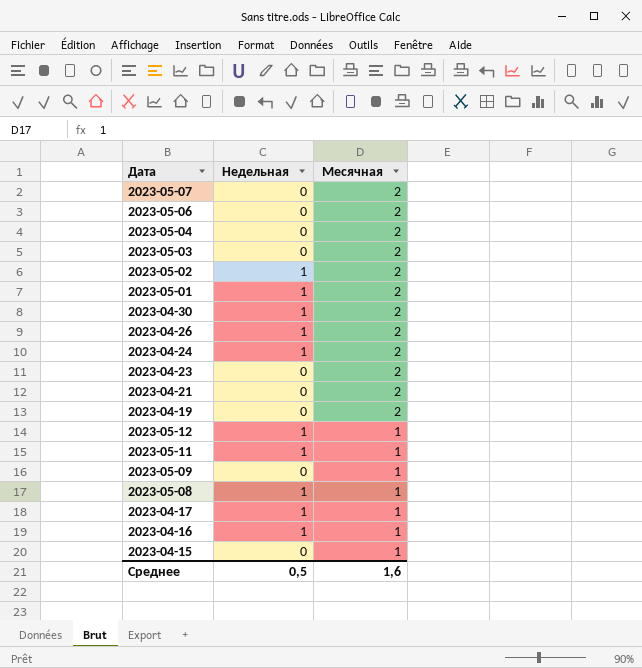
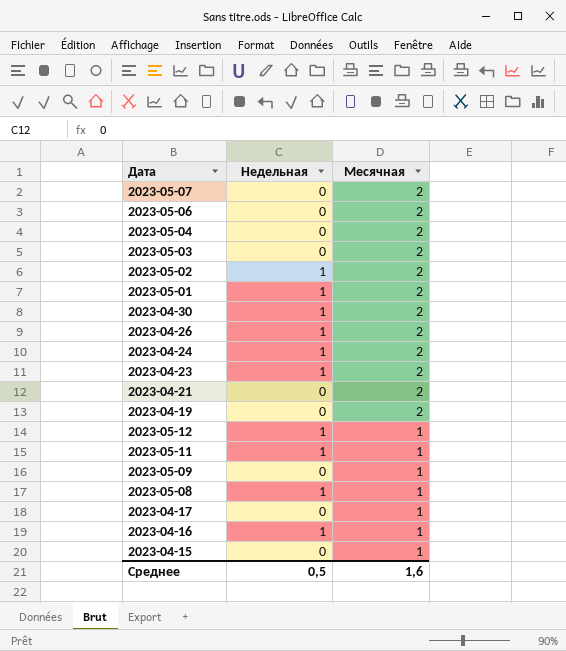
2023-04-23 | Недельная: 0 -> 1
2023-04-17 | Недельная: 1 -> 0

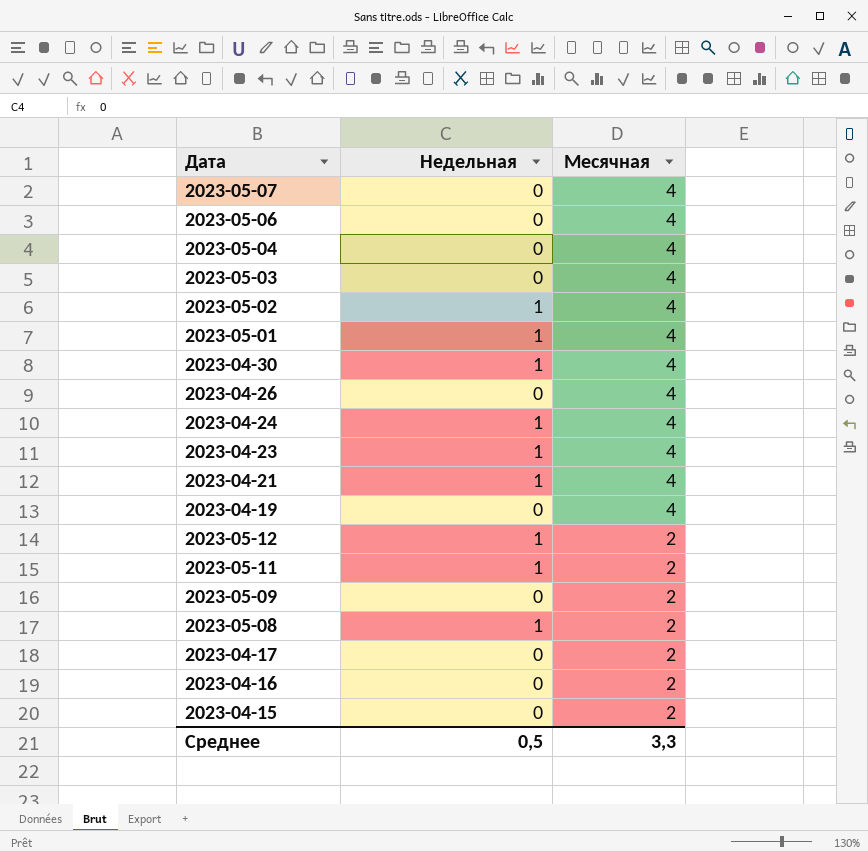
2023-05-07 | Месячная: 2 -> 4
2023-05-06 | Месячная: 2 -> 4
2023-05-04 | Месячная: 2 -> 4
2023-05-03 | Месячная: 2 -> 4
2023-05-02 | Месячная: 2 -> 4
2023-05-01 | Месячная: 2 -> 4
2023-04-30 | Месячная: 2 -> 4
2023-04-26 | Недельная: 1 -> 0
2023-04-26 | Месячная: 2 -> 4
2023-04-24 | Месячная: 2 -> 4
2023-04-23 | Месячная: 2 -> 4
2023-04-21 | Недельная: 0 -> 1
2023-04-21 | Месячная: 2 -> 4
2023-04-19 | Месячная: 2 -> 4
2023-05-12 | Месячная: 1 -> 2
2023-05-11 | Месячная: 1 -> 2
2023-05-09 | Месячная: 1 -> 2
2023-05-08 | Месячная: 1 -> 2
2023-04-17 | Месячная: 1 -> 2
2023-04-16 | Недельная: 1 -> 0
2023-04-16 | Месячная: 1 -> 2
2023-04-15 | Месячная: 1 -> 2
Среднее | Месячная: 1,6 -> 3,3

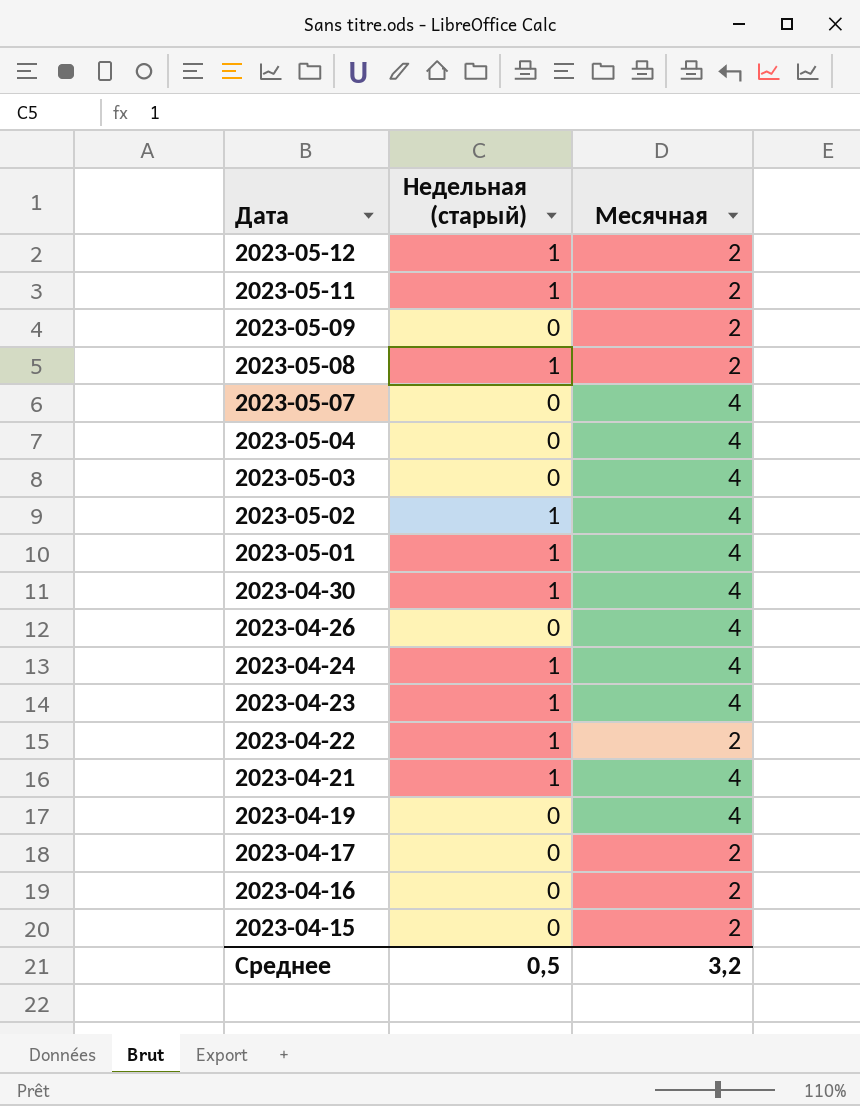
row order: Месячная descending -> Дата descending
column name: Недельная -> Недельная (старый)
row 2023-05-06: 0 | 4 -> none
row 2023-04-22: none -> 1 | 2
Среднее | Месячная: 3,3 -> 3,2

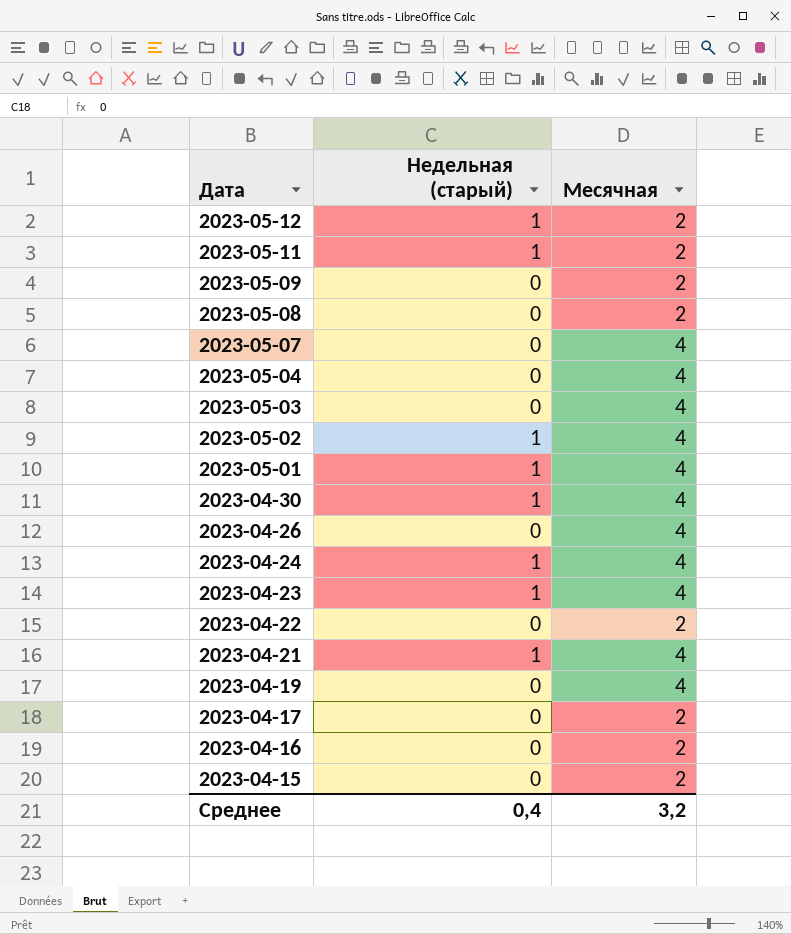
2023-05-08 | Недельная (старый): 1 -> 0
2023-04-22 | Недельная (старый): 1 -> 0
Среднее | Недельная (старый): 0,5 -> 0,4

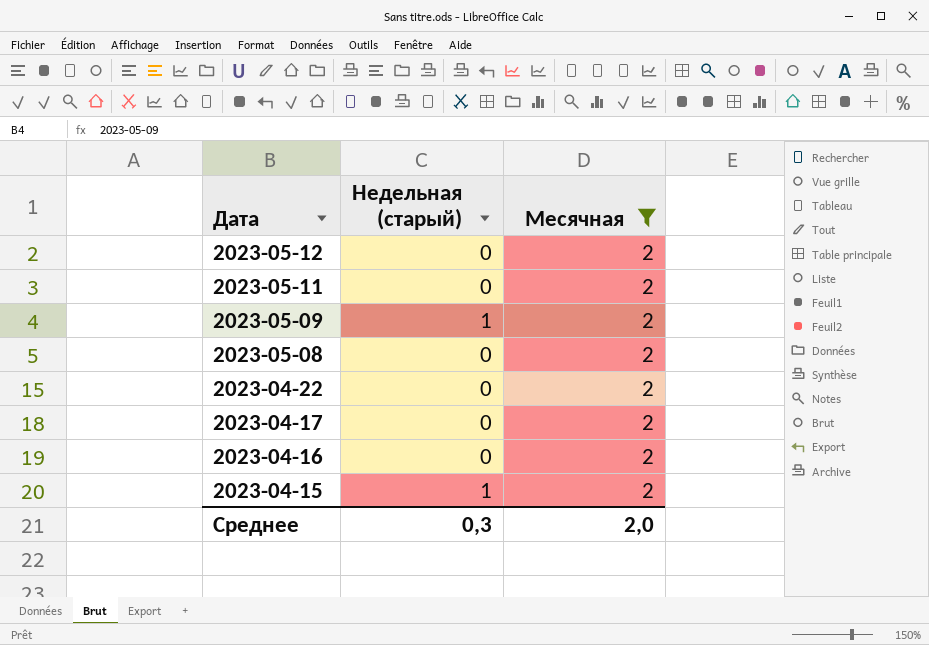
filter: none -> Месячная = 2
2023-05-12 | Недельная (старый): 1 -> 0
2023-05-11 | Недельная (старый): 1 -> 0
2023-05-09 | Недельная (старый): 0 -> 1
2023-04-15 | Недельная (старый): 0 -> 1
Среднее | Недельная (старый): 0,4 -> 0,3
Среднее | Месячная: 3,2 -> 2,0

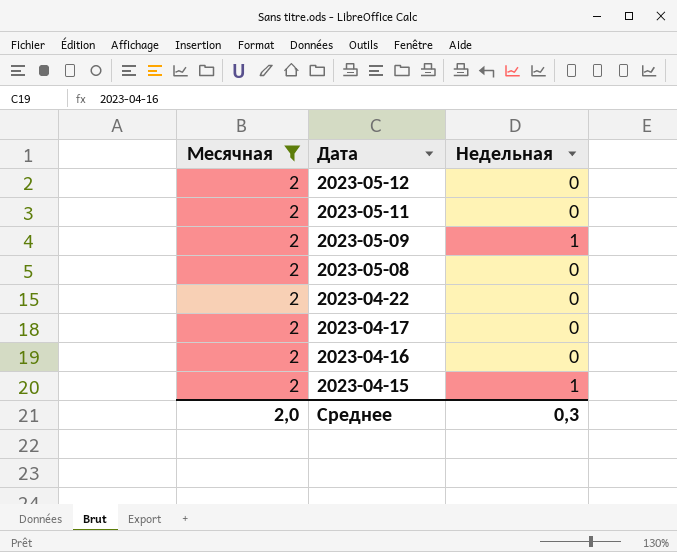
column Месячная | position: 3 -> 1
column name: Недельная (старый) -> Недельная

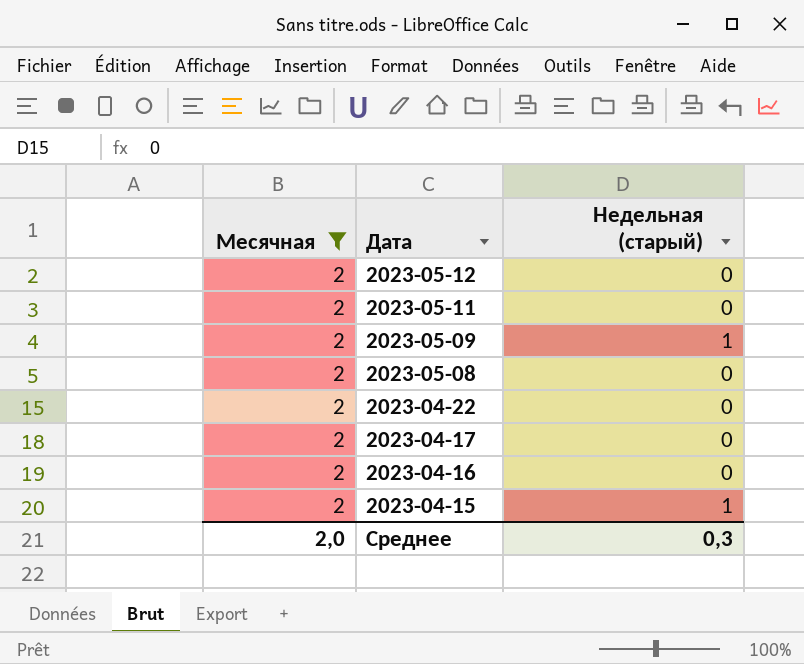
column name: Недельная -> Недельная (старый)

